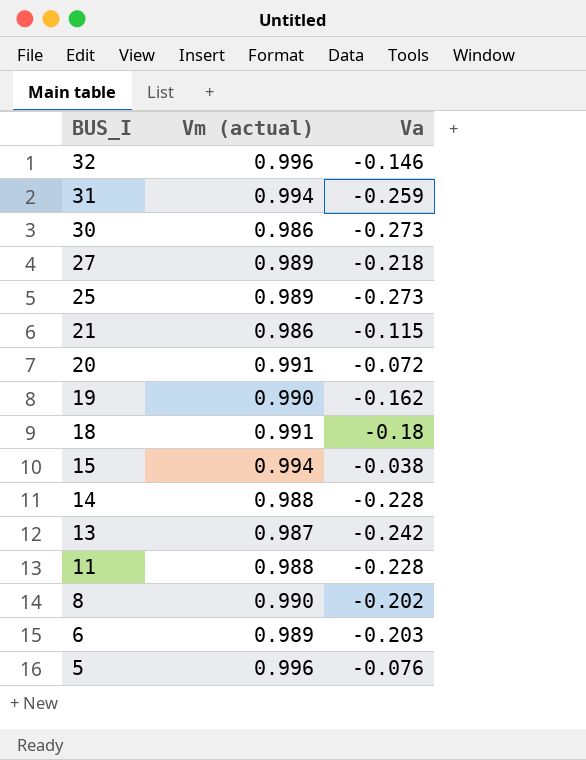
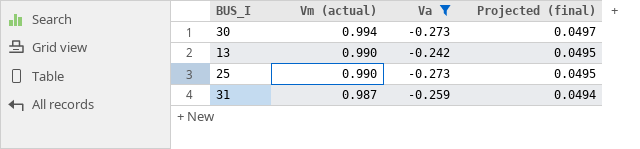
filter: none -> Va <= -0.242
row order: BUS_I descending -> Vm (actual) descending
column Projected (final) | formula: none -> [Vm (actual)] * 0.05
30 | Vm (actual): 0.986 -> 0.994
13 | Vm (actual): 0.987 -> 0.990
25 | Vm (actual): 0.989 -> 0.990
31 | Vm (actual): 0.994 -> 0.987

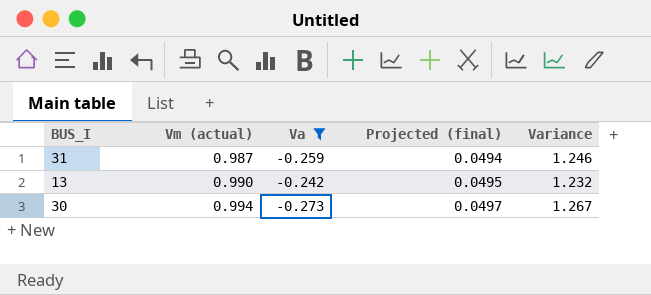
row order: Vm (actual) descending -> Vm (actual) ascending
column Variance | formula: none -> [Vm (actual)] - [Va]
row 25: 0.990 | -0.273 | 0.0495 -> none

